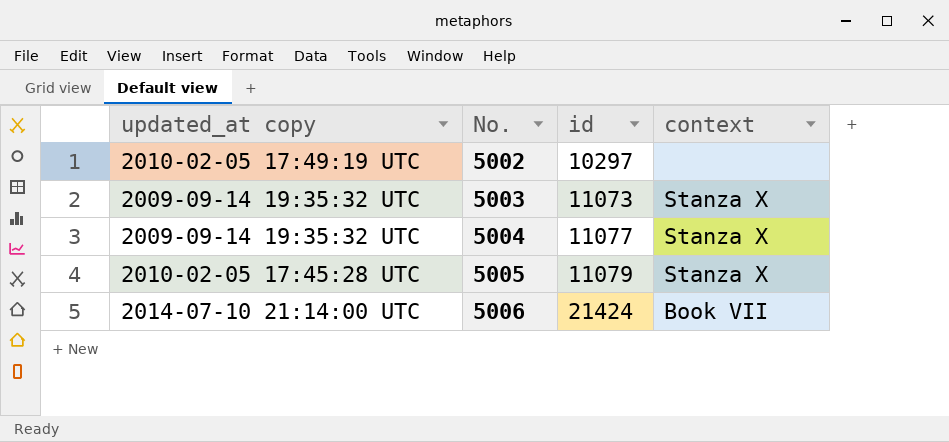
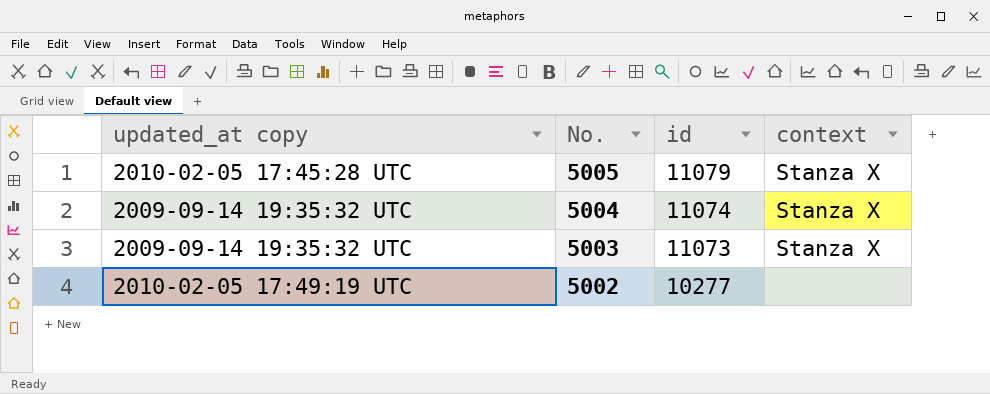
row order: No. ascending -> No. descending
row 5006: 2014-07-10 21:14:00 UTC | 21424 | Book VII -> none
5004 | id: 11077 -> 11074
5002 | id: 10297 -> 10277

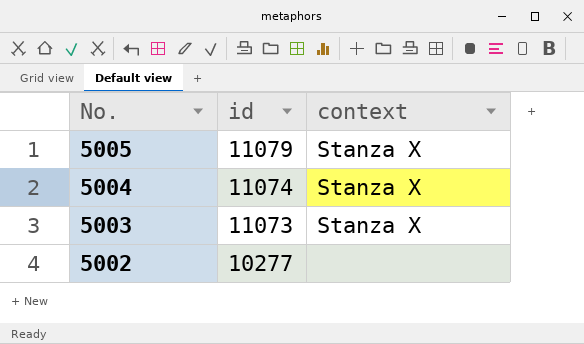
column updated_at copy | position: 1 -> none

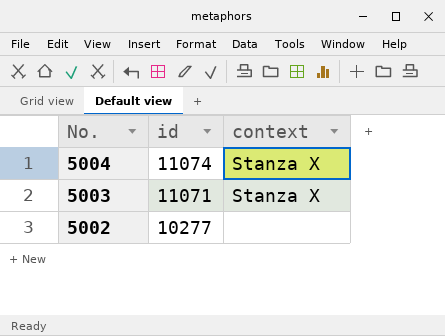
row 5005: 11079 | Stanza X -> none
5003 | id: 11073 -> 11071

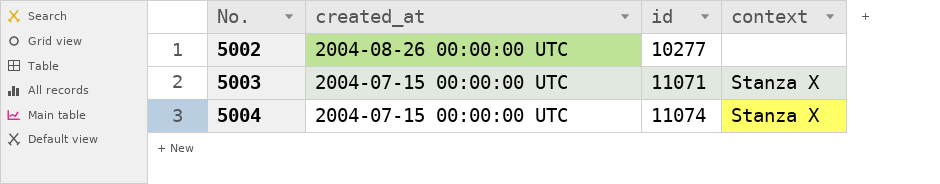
row order: No. descending -> No. ascending
column created_at | position: none -> 2

